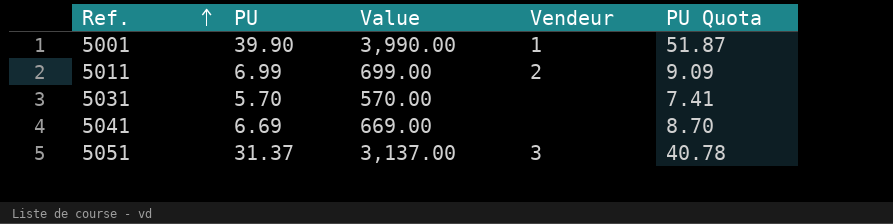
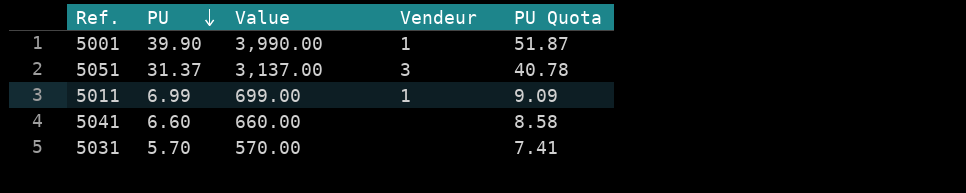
row order: Ref. ascending -> PU descending
5011 | Vendeur: 2 -> 1
5041 | PU: 6.69 -> 6.60
5041 | Value: 669.00 -> 660.00
5041 | PU Quota: 8.70 -> 8.58

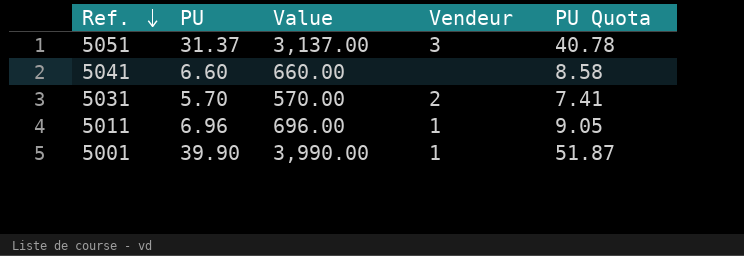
row order: PU descending -> Ref. descending
5031 | Vendeur: none -> 2
5011 | PU: 6.99 -> 6.96
5011 | Value: 699.00 -> 696.00
5011 | PU Quota: 9.09 -> 9.05

